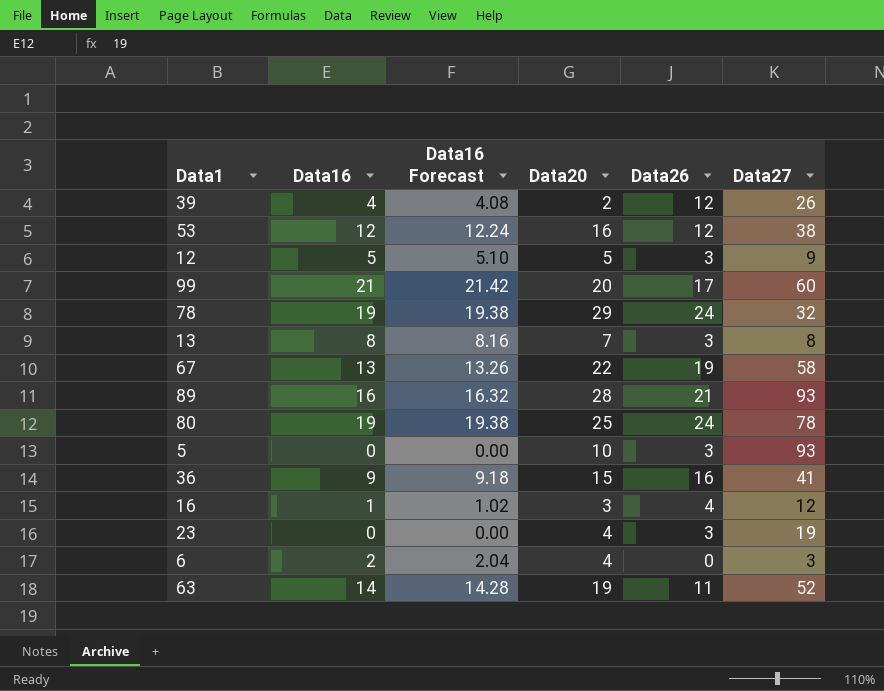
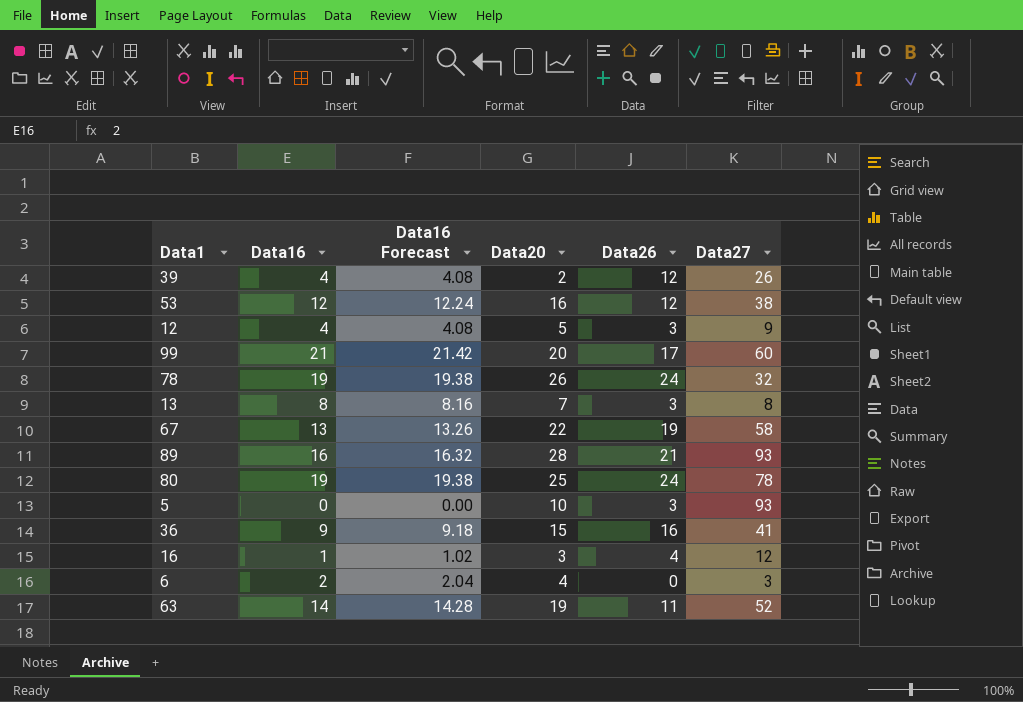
row 23: 0 | 0.00 | 4 | 3 | 19 -> none
12 | Data16: 5 -> 4
12 | Data16 Forecast: 5.10 -> 4.08
78 | Data20: 29 -> 26

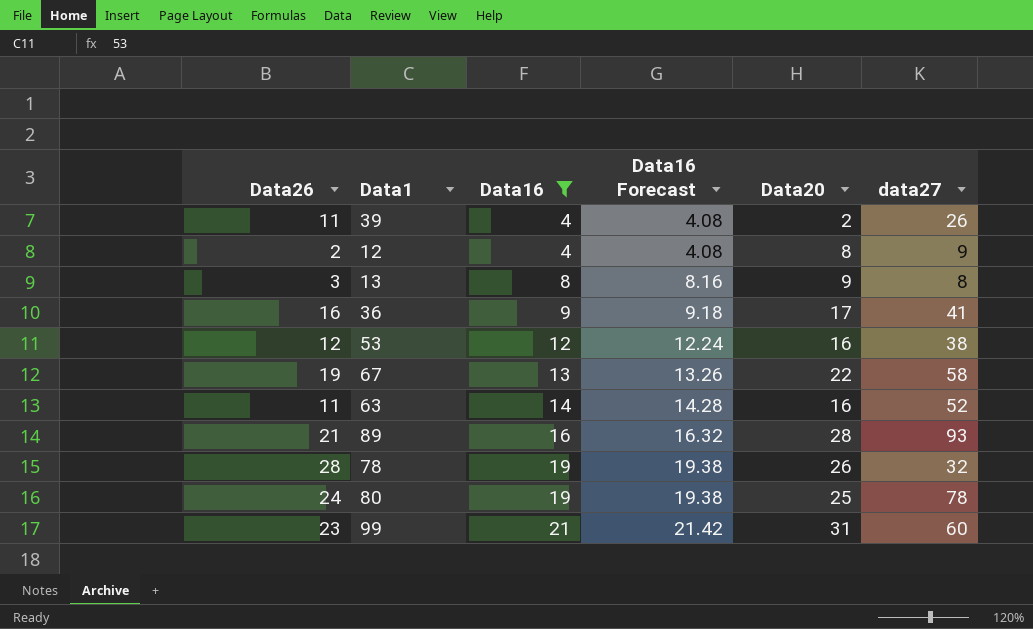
filter: none -> Data16 >= 4
row order: none -> Data16 ascending
column Data26 | position: 5 -> 1
column name: Data27 -> data27
39 | Data26: 12 -> 11
12 | Data26: 3 -> 2
12 | Data20: 5 -> 8
13 | Data20: 7 -> 9
36 | Data20: 15 -> 17
63 | Data20: 19 -> 16
78 | Data26: 24 -> 28
99 | Data26: 17 -> 23
99 | Data20: 20 -> 31

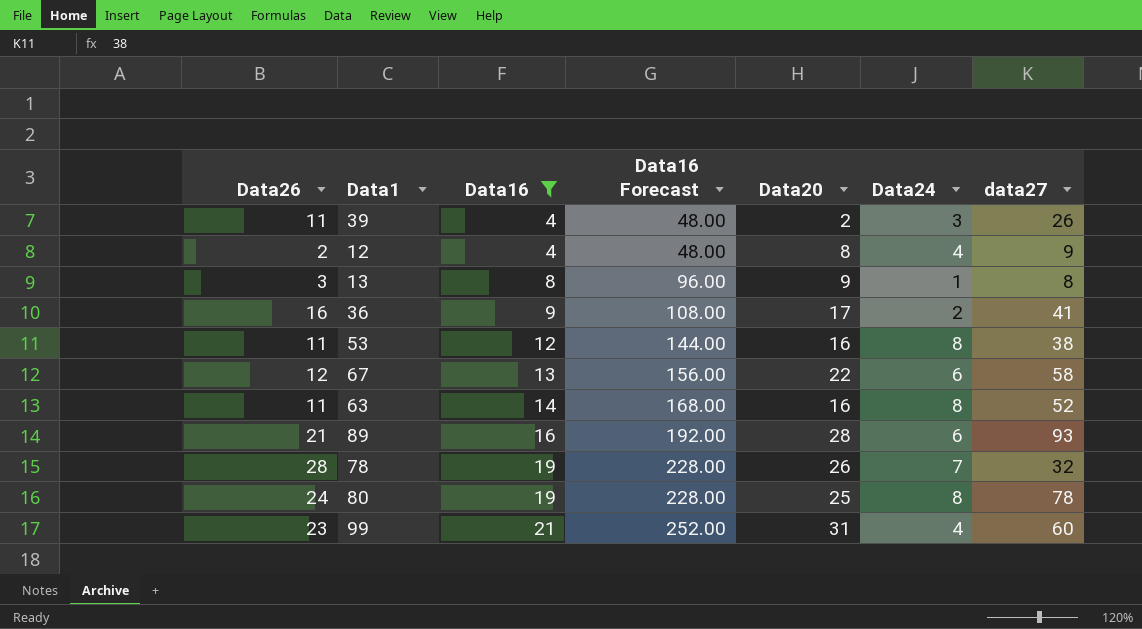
column Data16 Forecast | formula: [Data16] * 1.02 -> [Data16] * 12
column Data24 | position: none -> 6
53 | Data26: 12 -> 11
67 | Data26: 19 -> 12

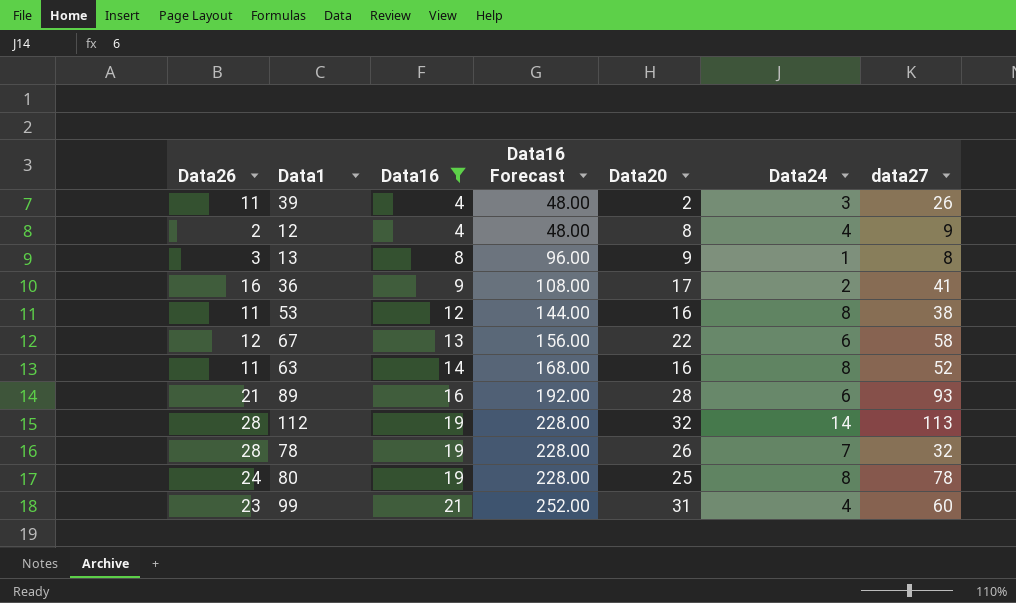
row 112: none -> 28 | 19 | 228.00 | 32 | 14 | 113

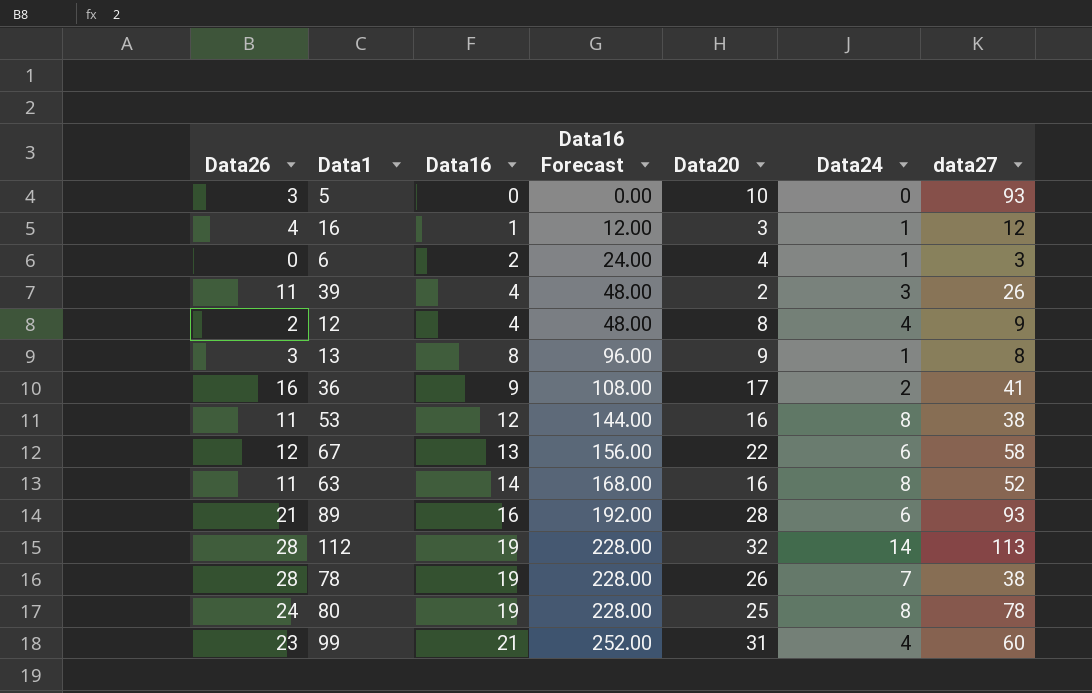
filter: Data16 >= 4 -> none
78 | data27: 32 -> 38

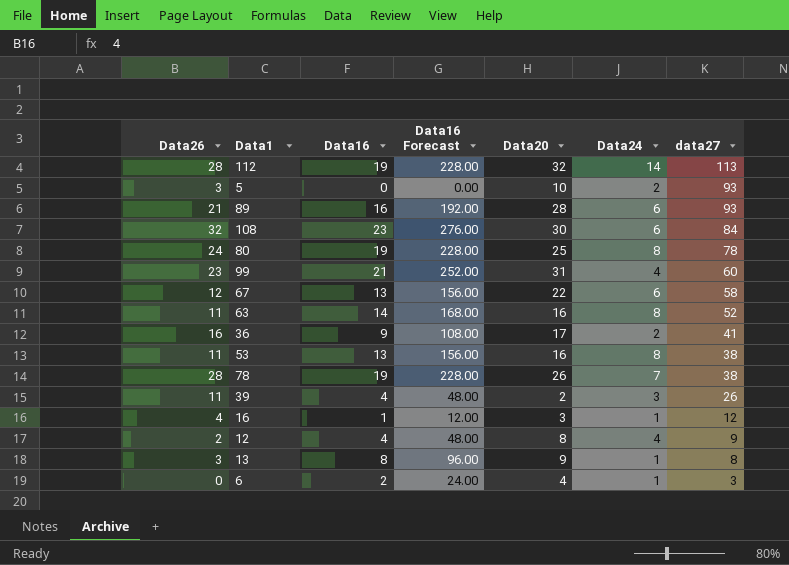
row order: Data16 ascending -> data27 descending
5 | Data24: 0 -> 2
row 108: none -> 32 | 23 | 276.00 | 30 | 6 | 84
53 | Data16: 12 -> 13
53 | Data16 Forecast: 144.00 -> 156.00

